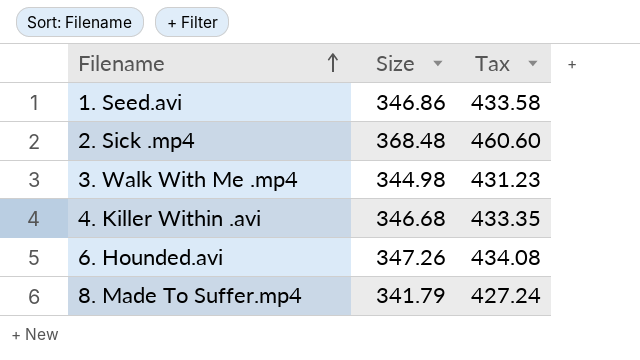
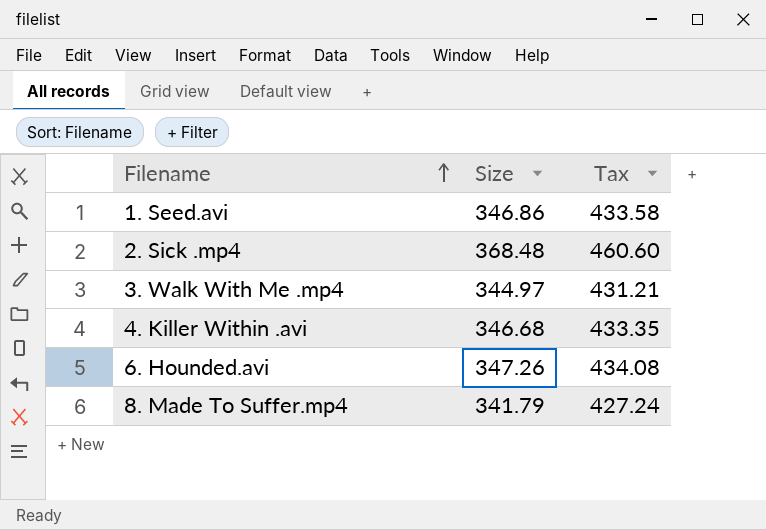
3. Walk With Me .mp4 | Size: 344.98 -> 344.97
3. Walk With Me .mp4 | Tax: 431.23 -> 431.21

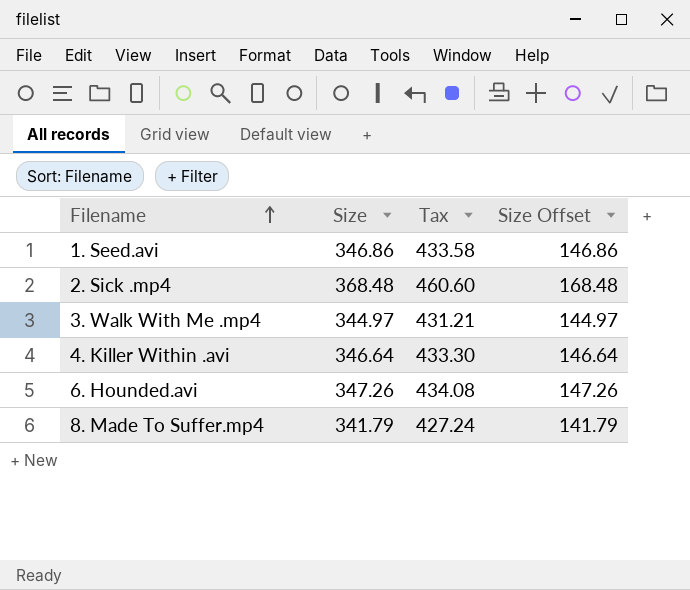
column Size Offset | formula: none -> [Size] - 200
4. Killer Within .avi | Size: 346.68 -> 346.64
4. Killer Within .avi | Tax: 433.35 -> 433.30

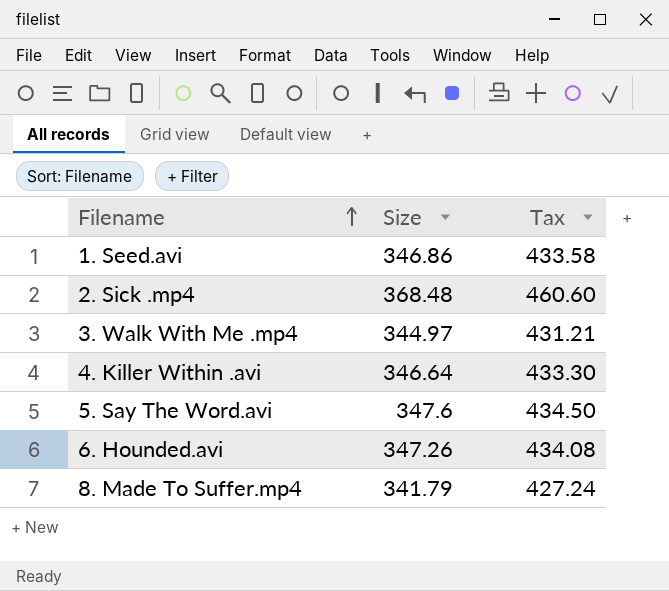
column Size Offset | formula: [Size] - 200 -> none
row 5. Say The Word.avi: none -> 347.6 | 434.50

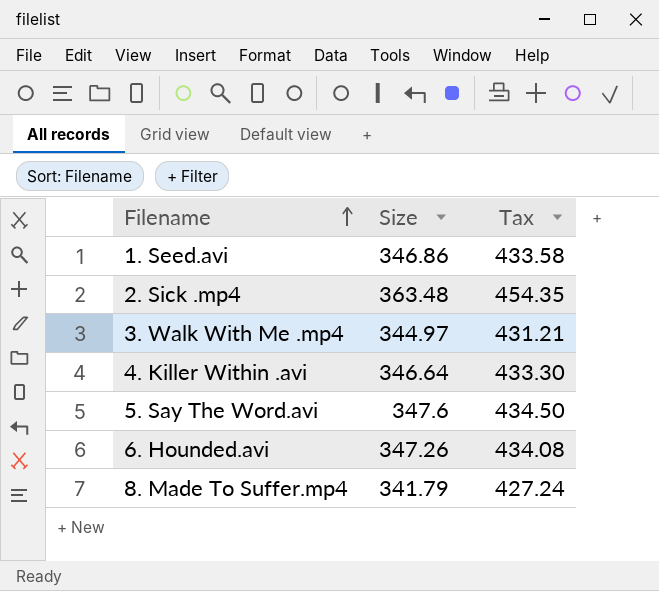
2. Sick .mp4 | Size: 368.48 -> 363.48
2. Sick .mp4 | Tax: 460.60 -> 454.35

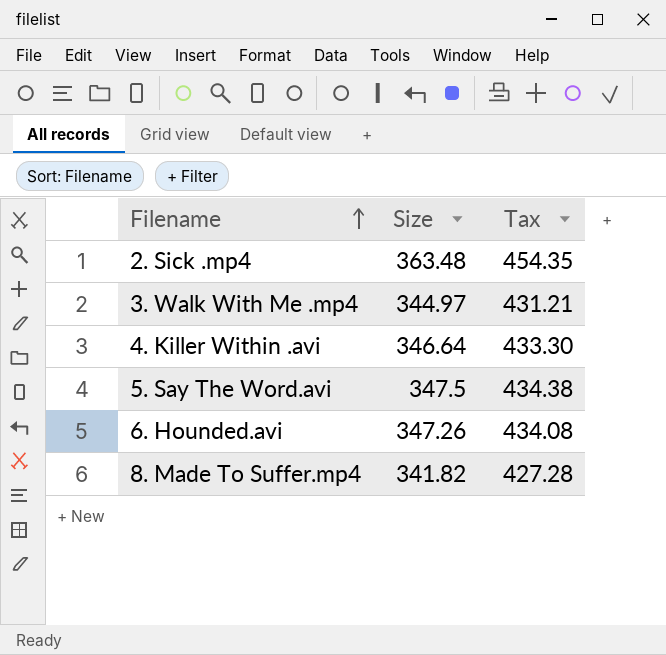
row 1. Seed.avi: 346.86 | 433.58 -> none
5. Say The Word.avi | Size: 347.6 -> 347.5
5. Say The Word.avi | Tax: 434.50 -> 434.38
8. Made To Suffer.mp4 | Size: 341.79 -> 341.82
8. Made To Suffer.mp4 | Tax: 427.24 -> 427.28

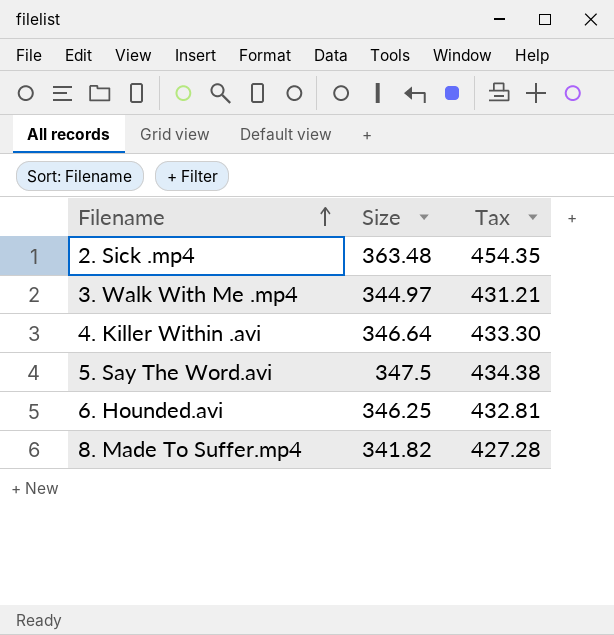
6. Hounded.avi | Size: 347.26 -> 346.25
6. Hounded.avi | Tax: 434.08 -> 432.81

